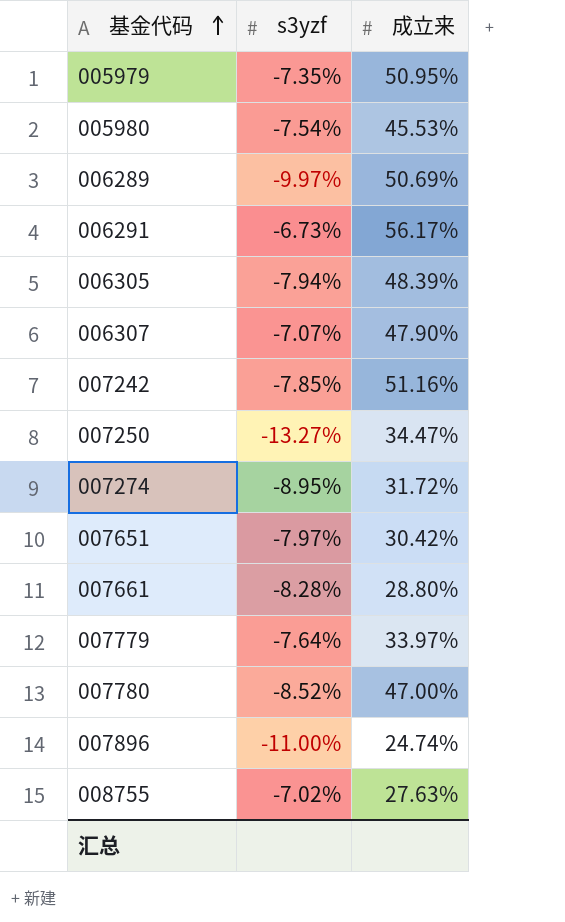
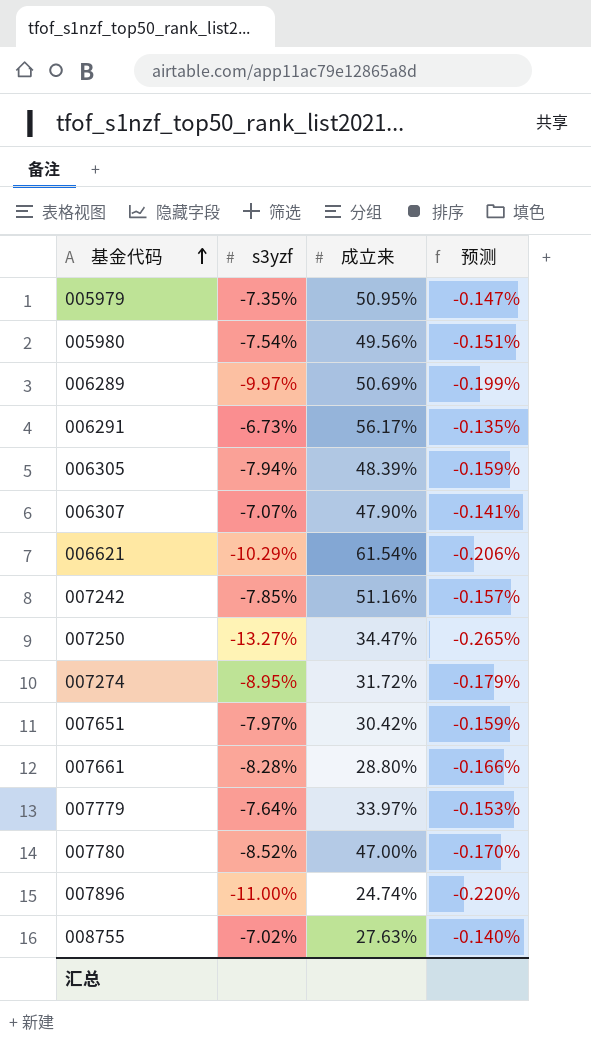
column 预测 | formula: none -> [s3yzf] * 0.02
005980 | 成立来: 45.53% -> 49.56%
row 006621: none -> -10.29% | 61.54% | -0.206%

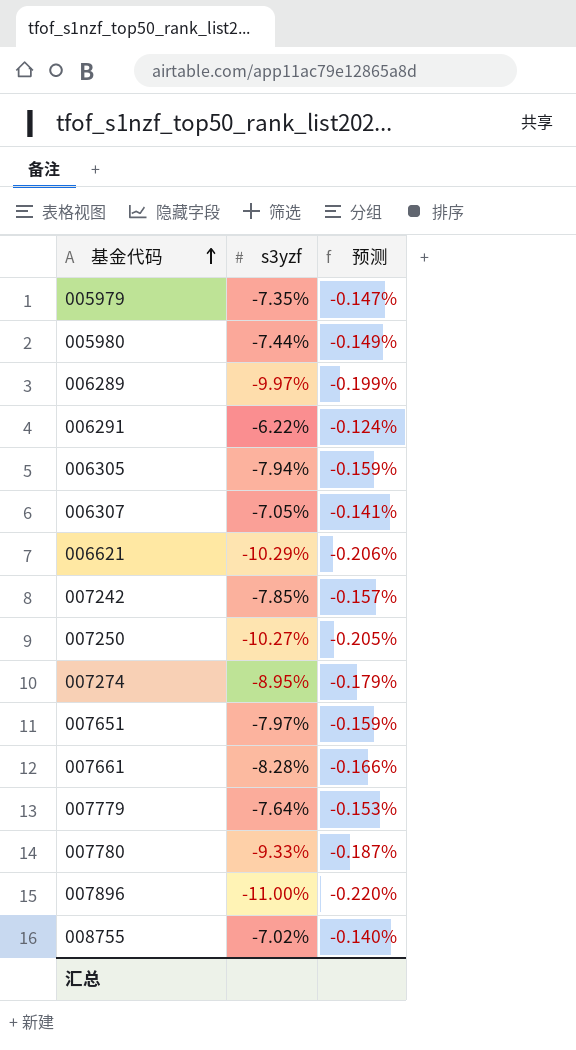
column 成立来 | position: 3 -> none
005980 | s3yzf: -7.54% -> -7.44%
005980 | 预测: -0.151% -> -0.149%
006291 | s3yzf: -6.73% -> -6.22%
006291 | 预测: -0.135% -> -0.124%
006307 | s3yzf: -7.07% -> -7.05%
007250 | s3yzf: -13.27% -> -10.27%
007250 | 预测: -0.265% -> -0.205%
007780 | s3yzf: -8.52% -> -9.33%
007780 | 预测: -0.170% -> -0.187%

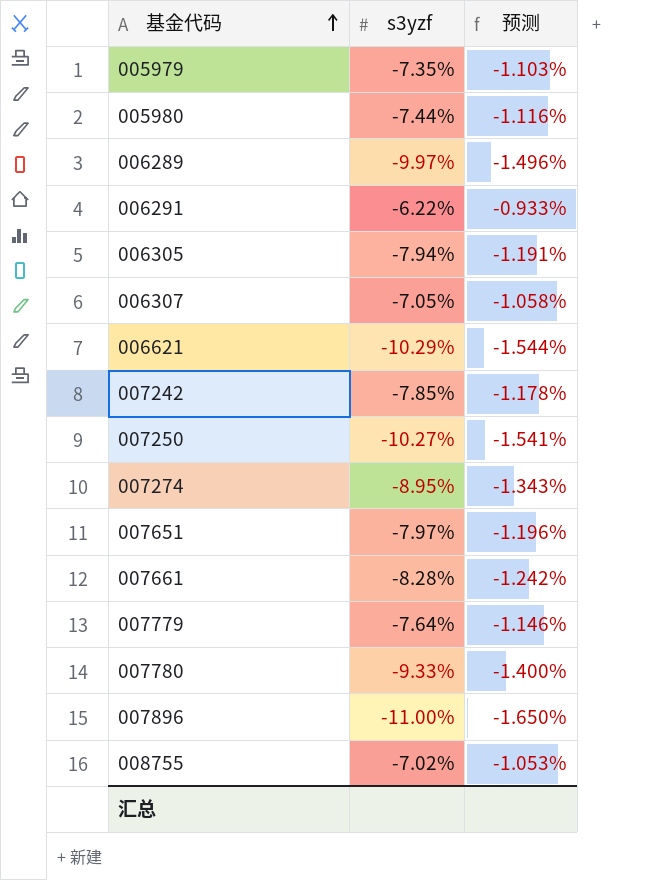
column 预测 | formula: [s3yzf] * 0.02 -> [s3yzf] * 0.15

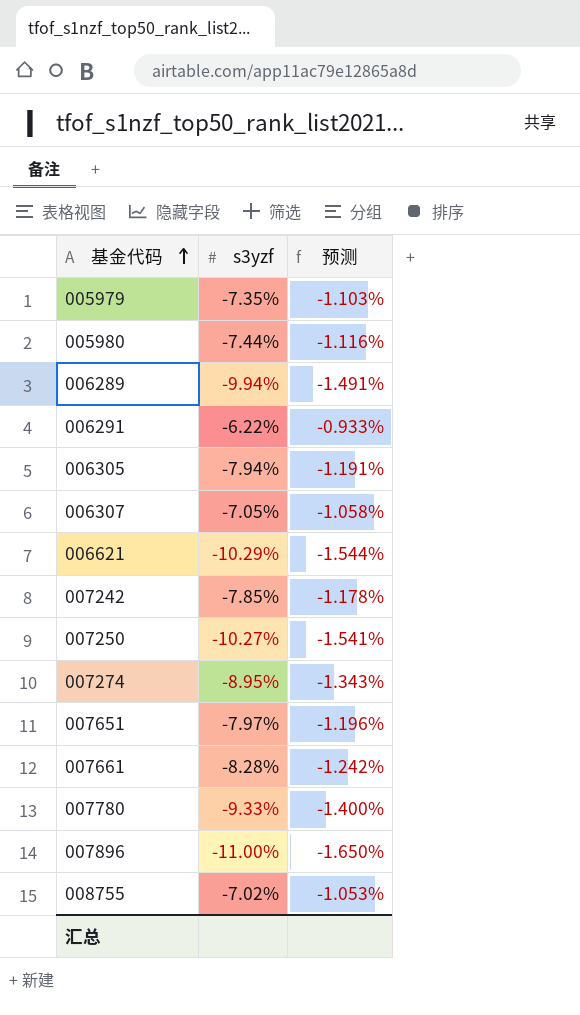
row 007779: -7.64% | -1.146% -> none
006289 | s3yzf: -9.97% -> -9.94%
006289 | 预测: -1.496% -> -1.491%

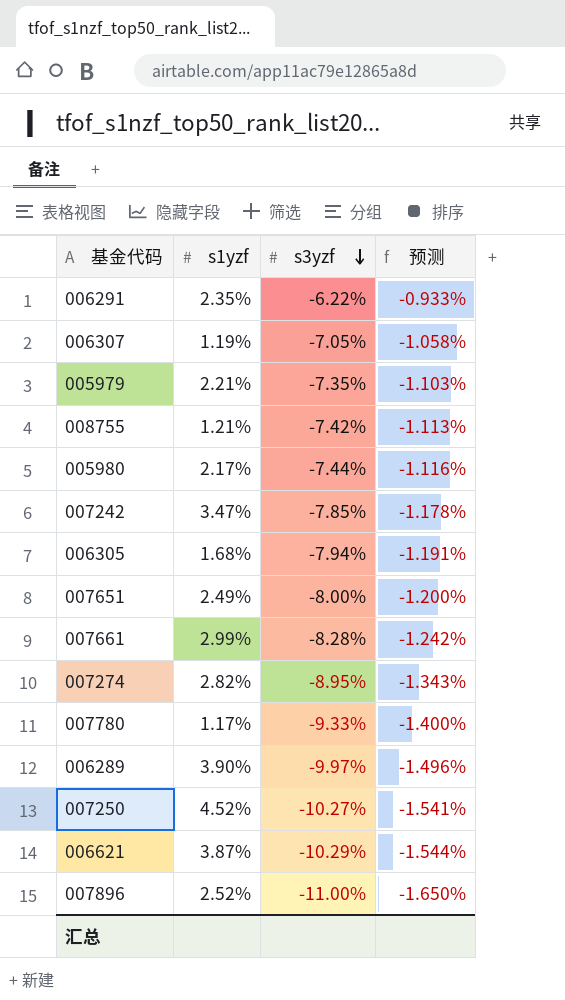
row order: 基金代码 ascending -> s3yzf descending
column s1yzf | position: none -> 2
008755 | s3yzf: -7.02% -> -7.42%
008755 | 预测: -1.053% -> -1.113%
007651 | s3yzf: -7.97% -> -8.00%
007651 | 预测: -1.196% -> -1.200%
006289 | s3yzf: -9.94% -> -9.97%
006289 | 预测: -1.491% -> -1.496%

